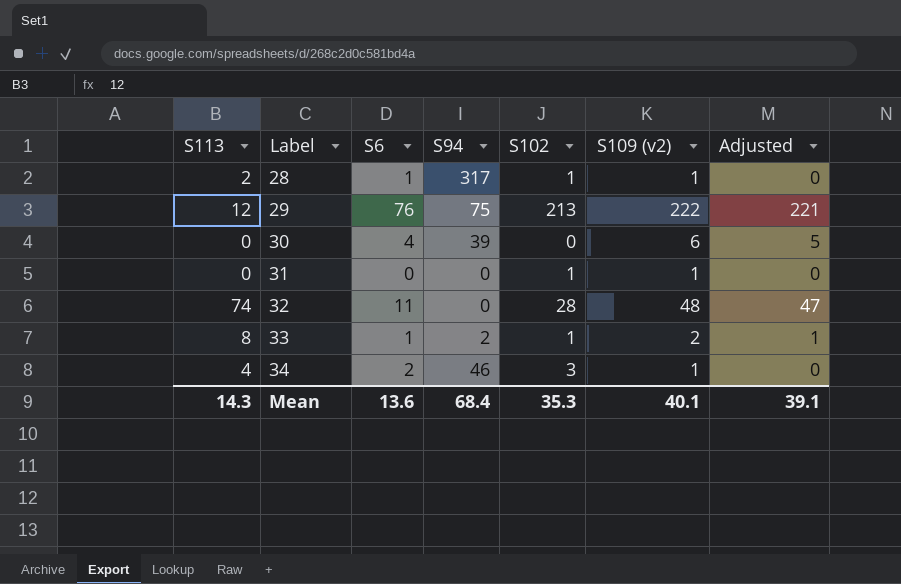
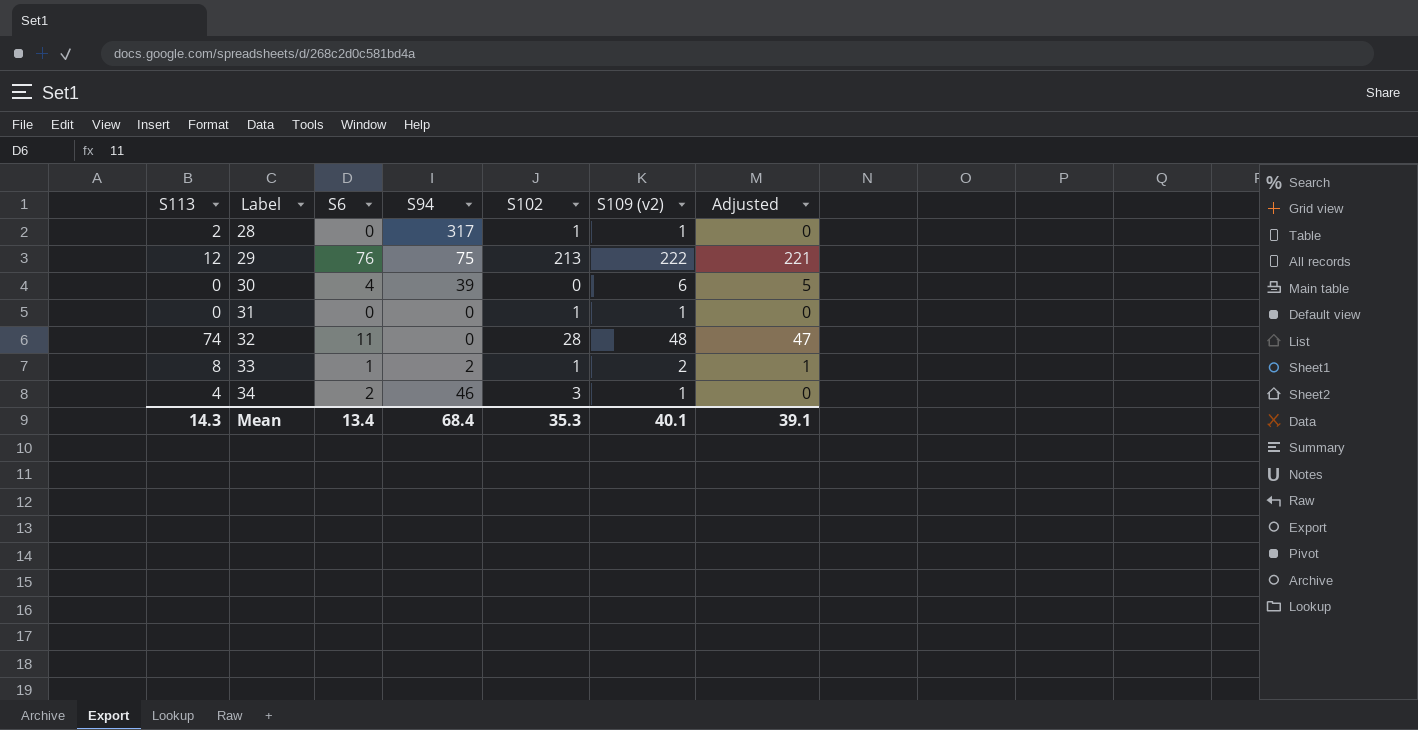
28 | S6: 1 -> 0
Mean | S6: 13.6 -> 13.4

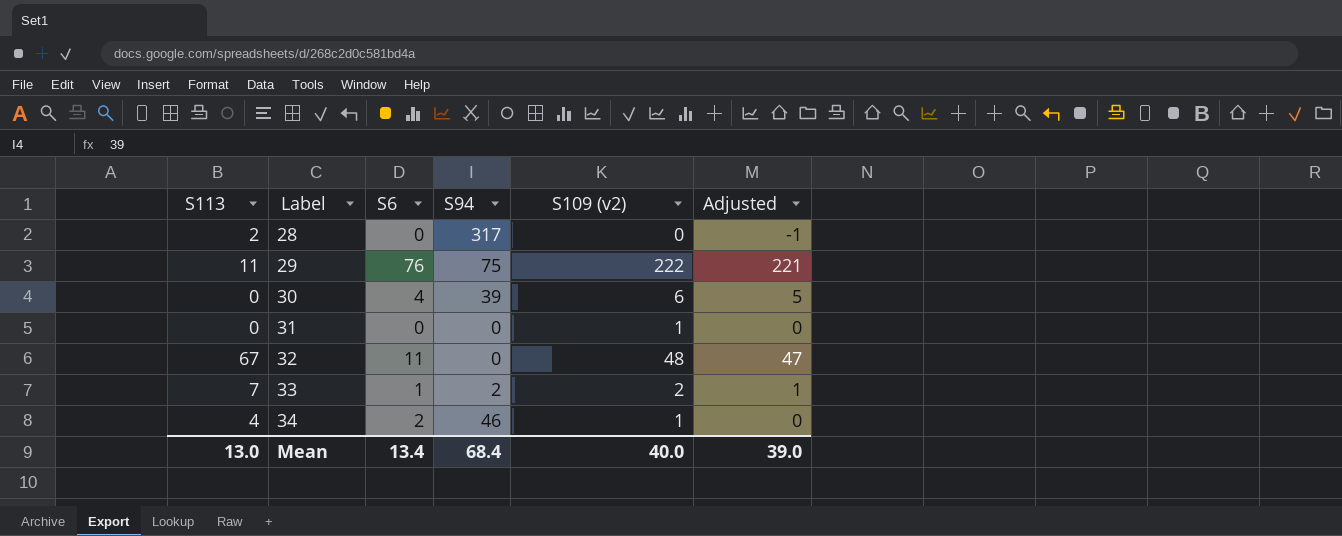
column S102 | position: 5 -> none
28 | S109 (v2): 1 -> 0
28 | Adjusted: 0 -> -1
29 | S113: 12 -> 11
32 | S113: 74 -> 67
33 | S113: 8 -> 7
Mean | S113: 14.3 -> 13.0
Mean | S109 (v2): 40.1 -> 40.0
Mean | Adjusted: 39.1 -> 39.0

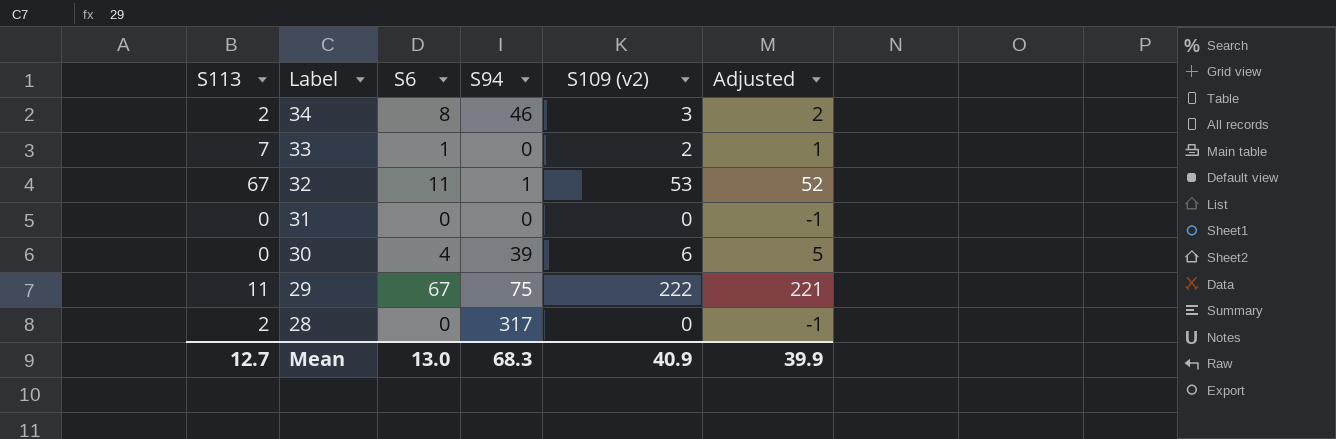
row order: Label ascending -> Label descending
34 | S113: 4 -> 2
34 | S6: 2 -> 8
34 | S109 (v2): 1 -> 3
34 | Adjusted: 0 -> 2
33 | S94: 2 -> 0
32 | S94: 0 -> 1
32 | S109 (v2): 48 -> 53
32 | Adjusted: 47 -> 52
31 | S109 (v2): 1 -> 0
31 | Adjusted: 0 -> -1
29 | S6: 76 -> 67
Mean | S113: 13.0 -> 12.7
Mean | S6: 13.4 -> 13.0
Mean | S94: 68.4 -> 68.3
Mean | S109 (v2): 40.0 -> 40.9
Mean | Adjusted: 39.0 -> 39.9

